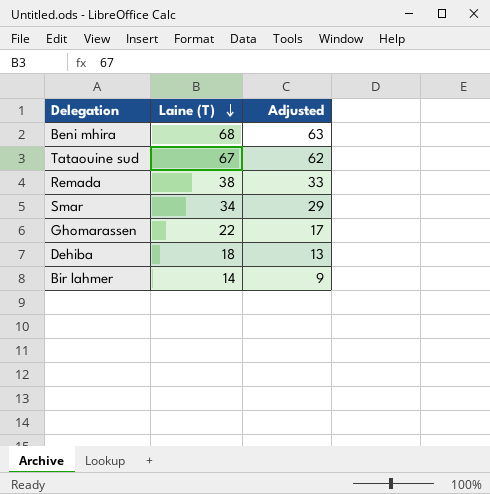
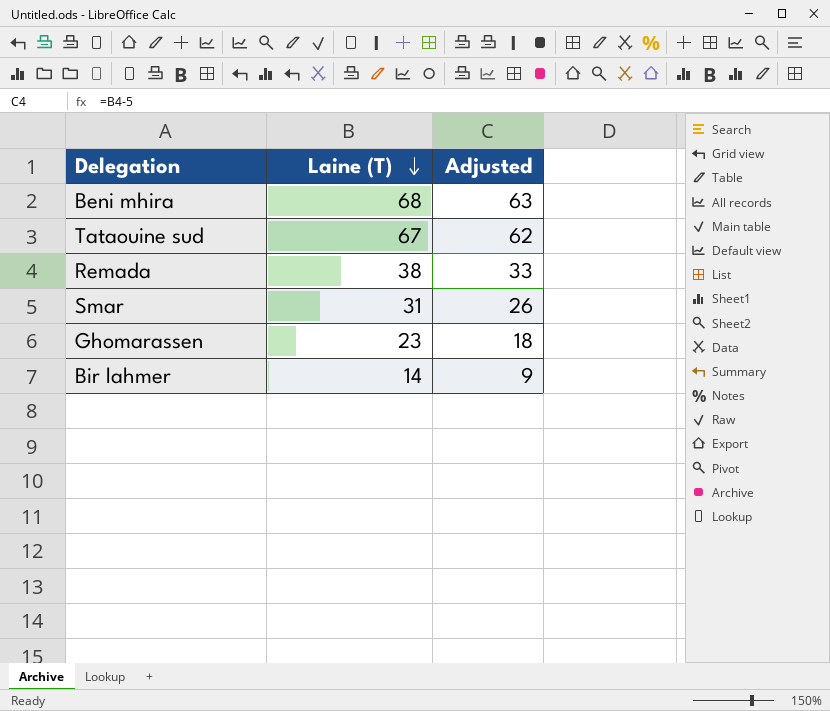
row Dehiba: 18 | 13 -> none
Smar | Laine (T): 34 -> 31
Smar | Adjusted: 29 -> 26
Ghomarassen | Laine (T): 22 -> 23
Ghomarassen | Adjusted: 17 -> 18

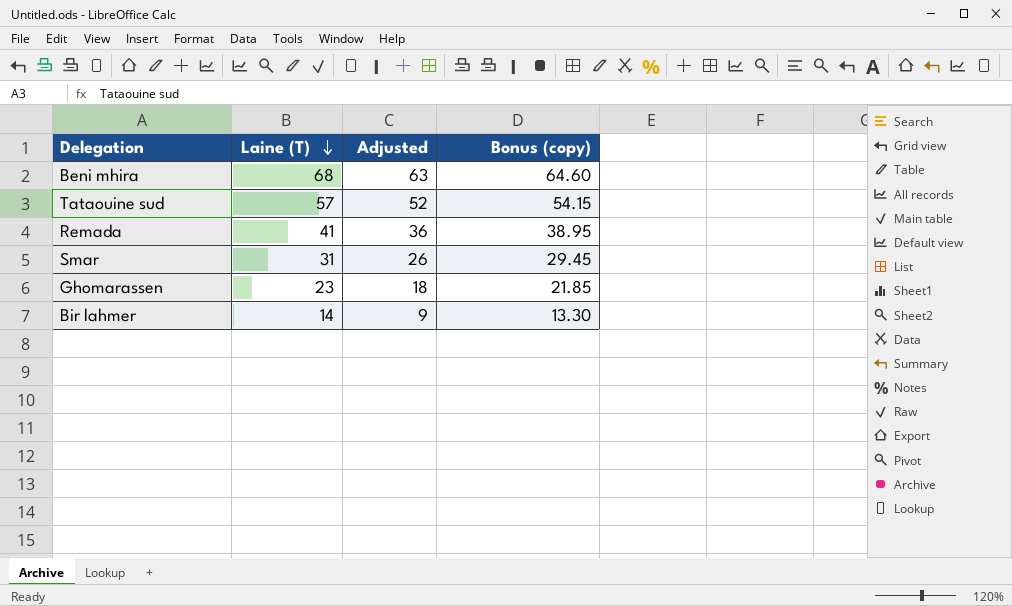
column Bonus (copy) | formula: none -> [Laine (T)] * 0.95
Tataouine sud | Laine (T): 67 -> 57
Tataouine sud | Adjusted: 62 -> 52
Remada | Laine (T): 38 -> 41
Remada | Adjusted: 33 -> 36

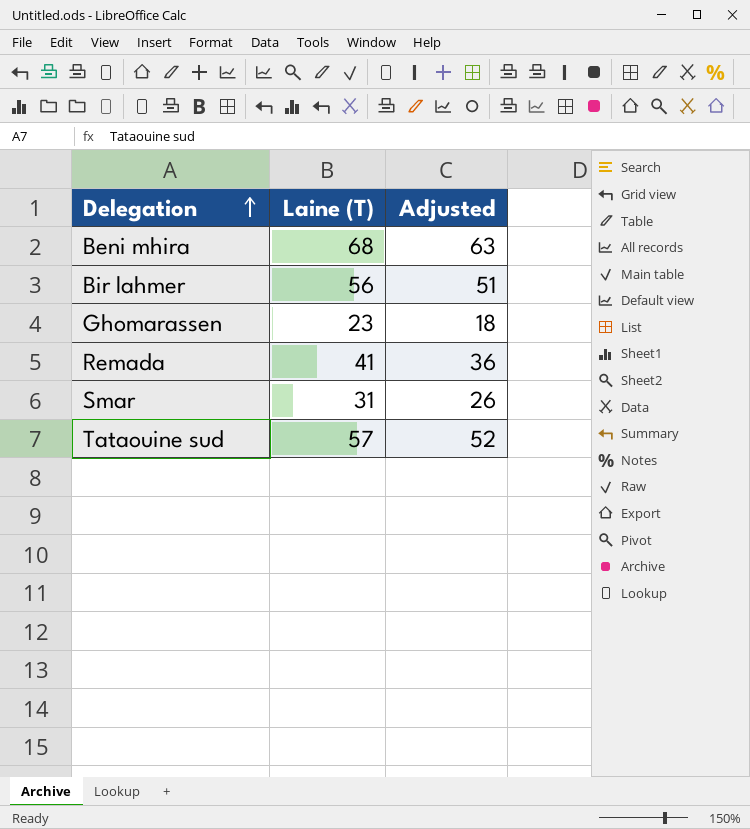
row order: Laine (T) descending -> Delegation ascending
column Bonus (copy) | formula: [Laine (T)] * 0.95 -> none
Bir lahmer | Laine (T): 14 -> 56
Bir lahmer | Adjusted: 9 -> 51

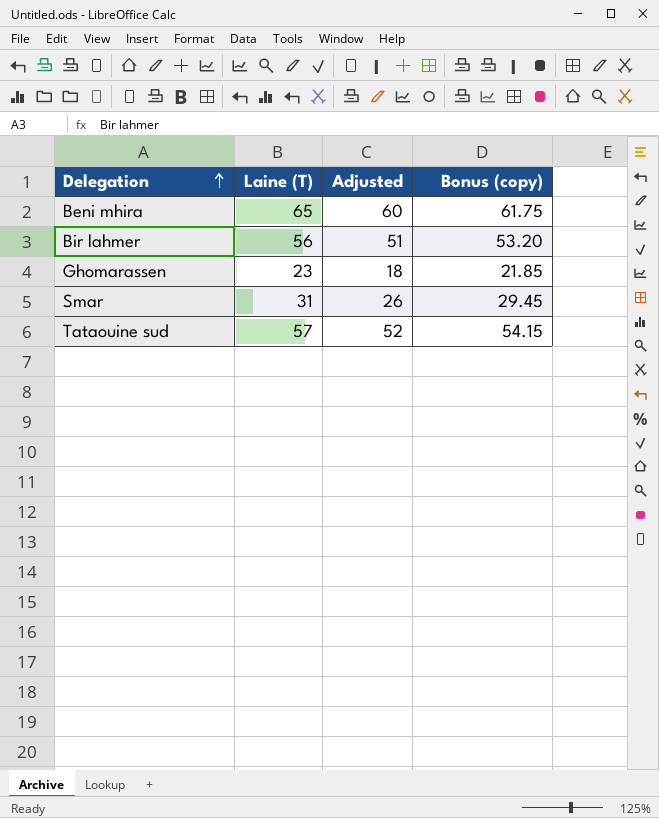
column Bonus (copy) | formula: none -> [Laine (T)] * 0.95
row Remada: 41 | 36 -> none
Beni mhira | Laine (T): 68 -> 65
Beni mhira | Adjusted: 63 -> 60

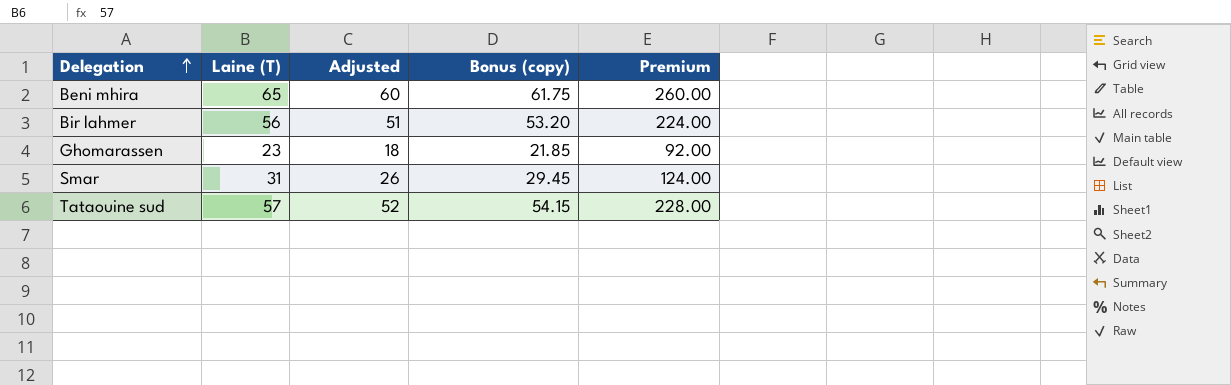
column Premium | formula: none -> [Laine (T)] * 4

